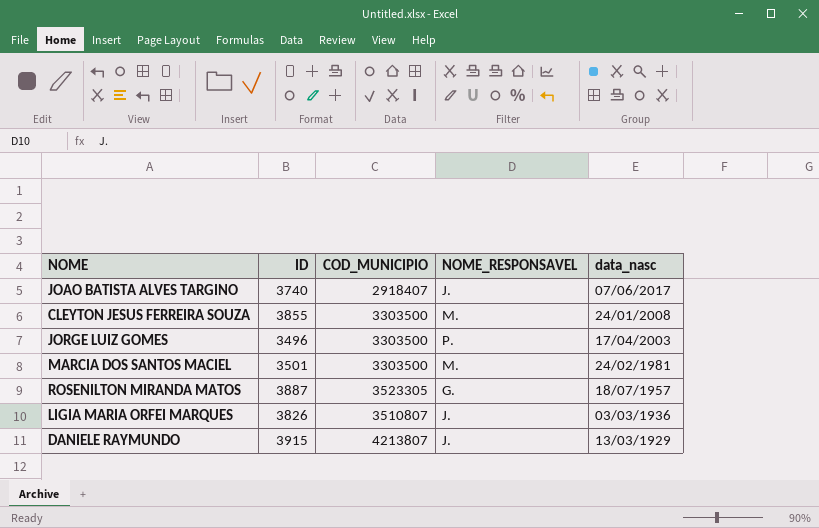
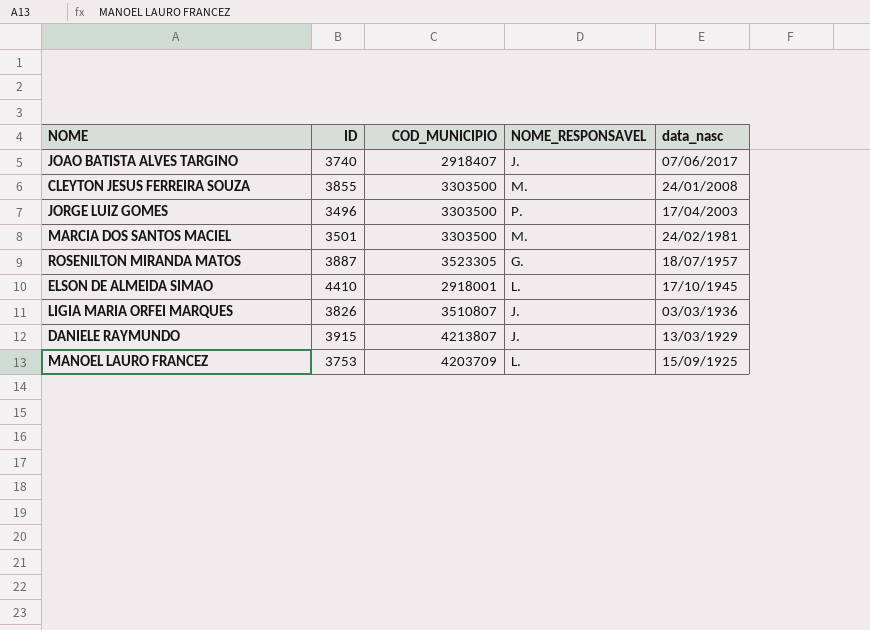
row ELSON DE ALMEIDA SIMAO: none -> 4410 | 2918001 | L. | 17/10/1945
row MANOEL LAURO FRANCEZ: none -> 3753 | 4203709 | L. | 15/09/1925

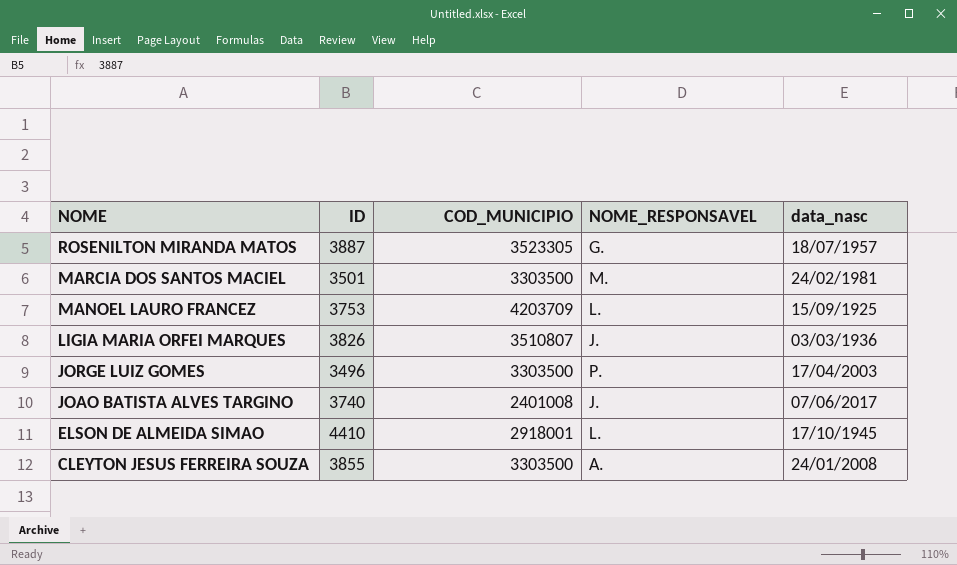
row order: data_nasc descending -> NOME descending
row DANIELE RAYMUNDO: 3915 | 4213807 | J. | 13/03/1929 -> none
JOAO BATISTA ALVES TARGINO | COD_MUNICIPIO: 2918407 -> 2401008
CLEYTON JESUS FERREIRA SOUZA | NOME_RESPONSAVEL: M. -> A.

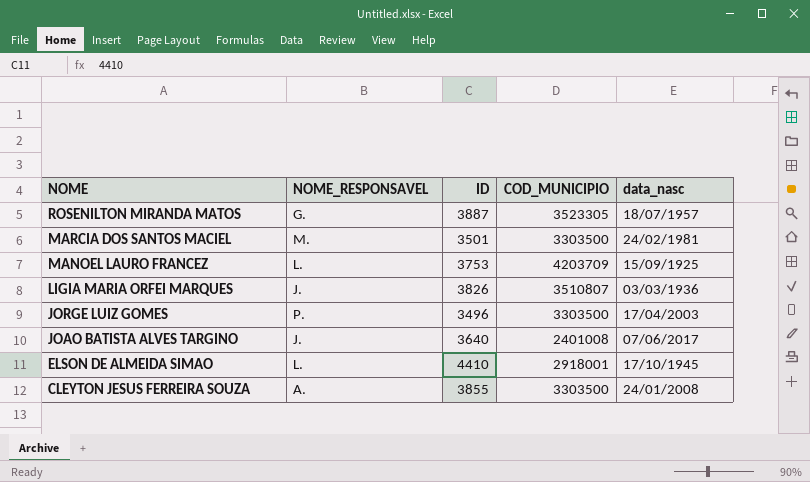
column NOME_RESPONSAVEL | position: 4 -> 2
JOAO BATISTA ALVES TARGINO | ID: 3740 -> 3640

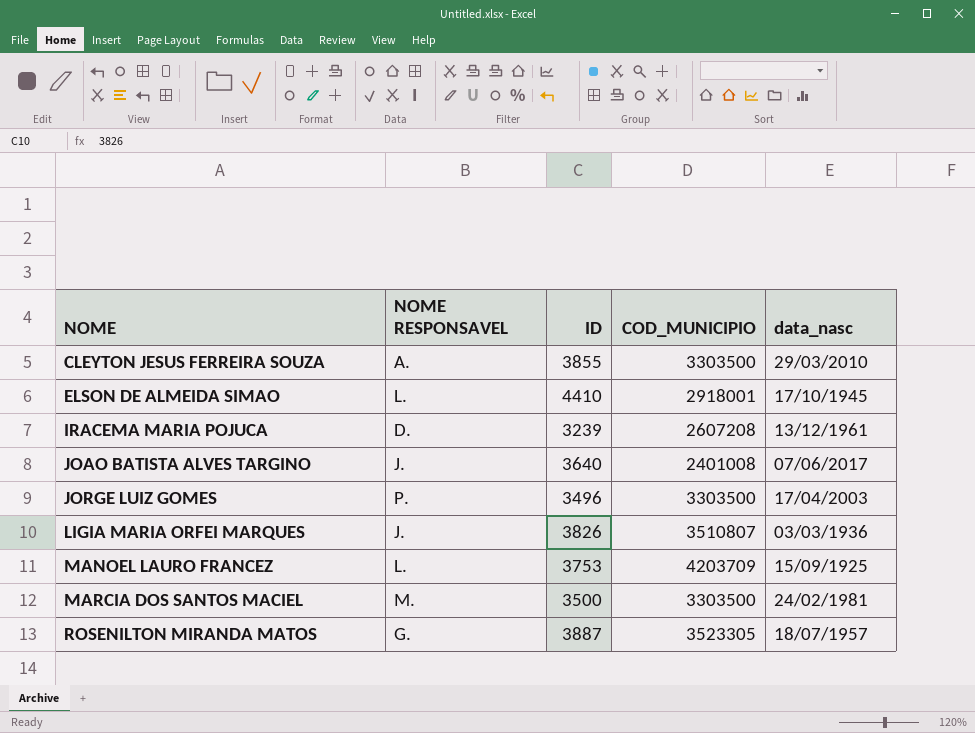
row order: NOME descending -> NOME ascending
column name: NOME_RESPONSAVEL -> NOME RESPONSAVEL
CLEYTON JESUS FERREIRA SOUZA | data_nasc: 24/01/2008 -> 29/03/2010
row IRACEMA MARIA POJUCA: none -> D. | 3239 | 2607208 | 13/12/1961
MARCIA DOS SANTOS MACIEL | ID: 3501 -> 3500

